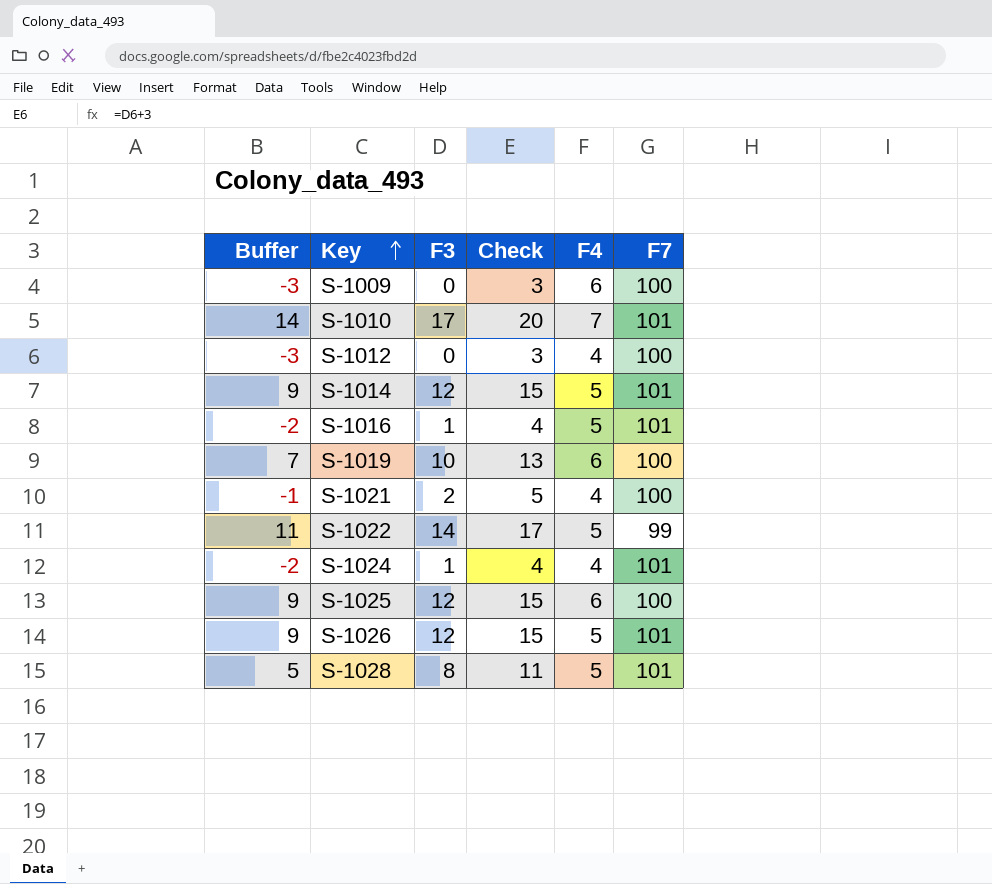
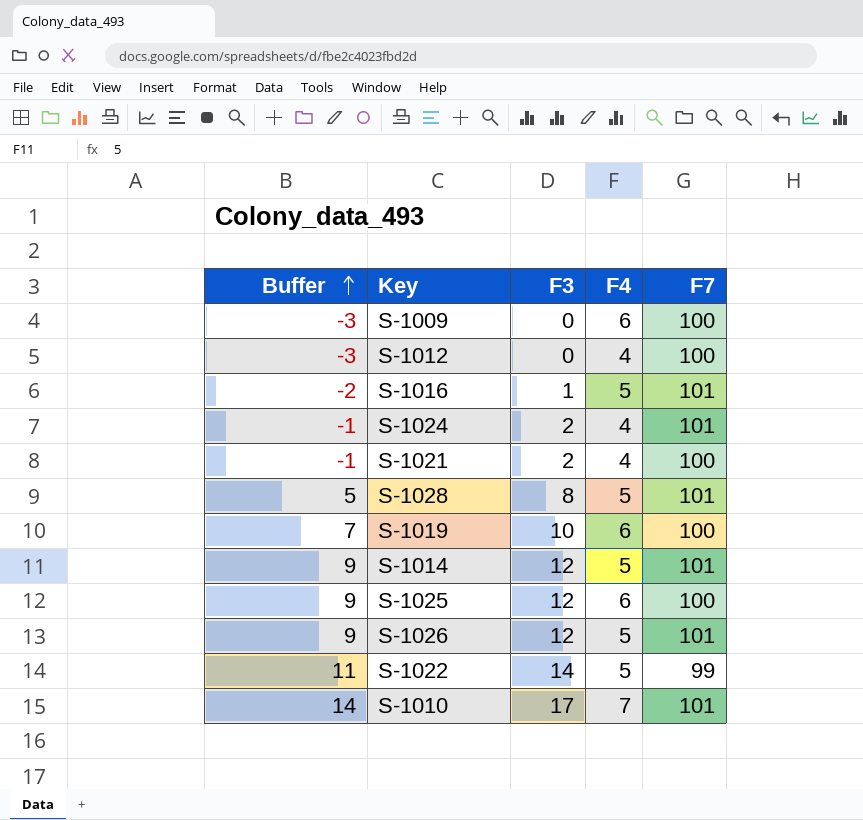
row order: Key ascending -> Buffer ascending
column Check | formula: [F3] + 3 -> none
S-1024 | Buffer: -2 -> -1
S-1024 | F3: 1 -> 2

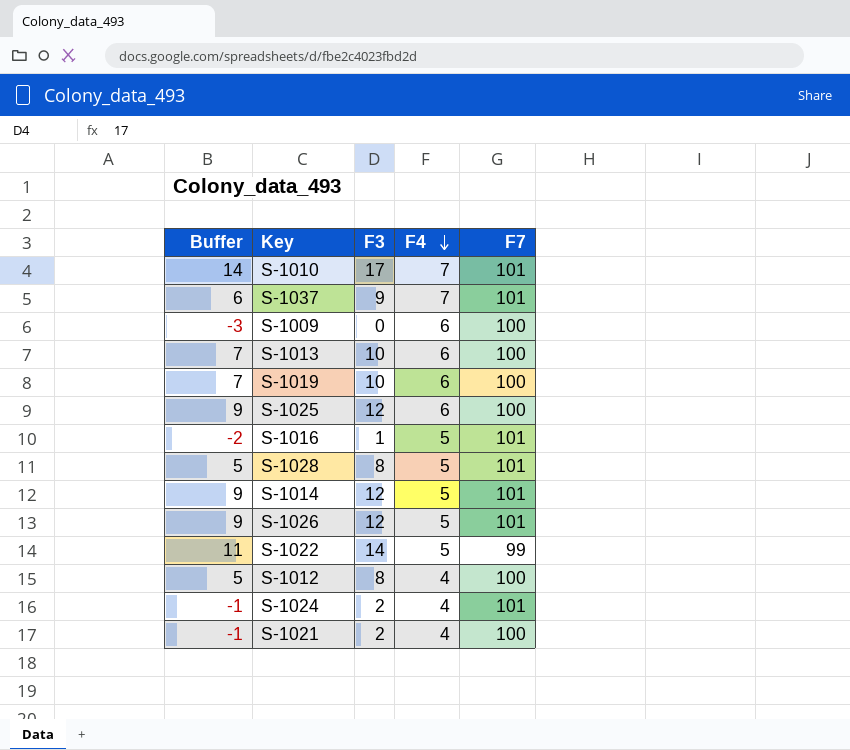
row order: Buffer ascending -> F4 descending
row S-1037: none -> 6 | 9 | 7 | 101
row S-1013: none -> 7 | 10 | 6 | 100
S-1012 | Buffer: -3 -> 5
S-1012 | F3: 0 -> 8

